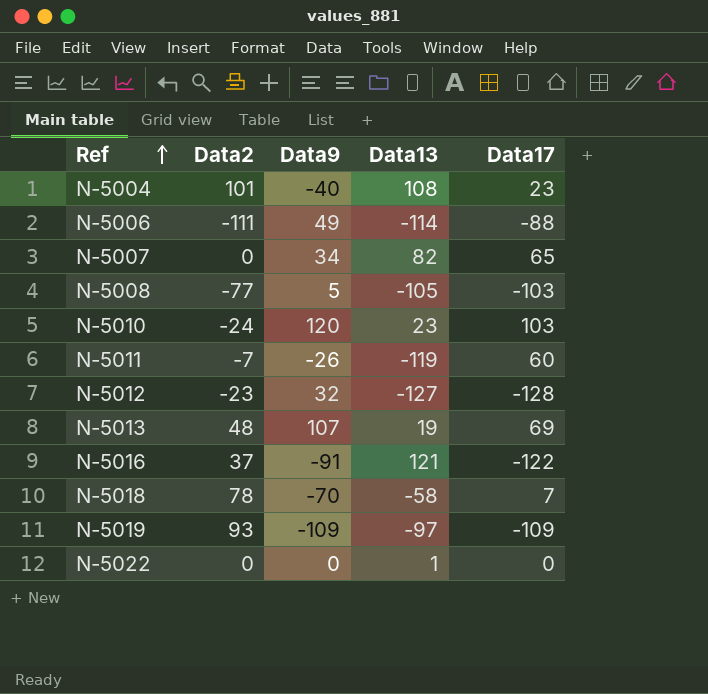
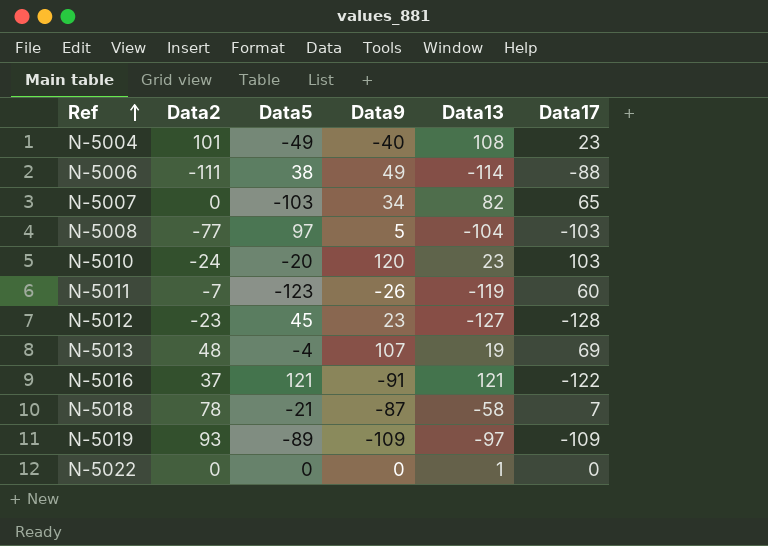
column Data5 | position: none -> 3
N-5008 | Data13: -105 -> -104
N-5012 | Data9: 32 -> 23
N-5018 | Data9: -70 -> -87

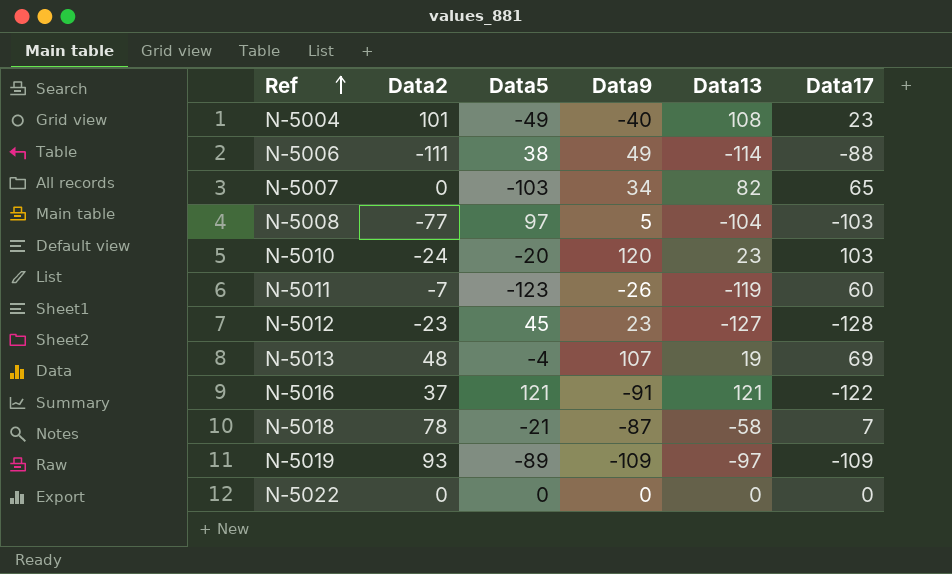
N-5022 | Data13: 1 -> 0

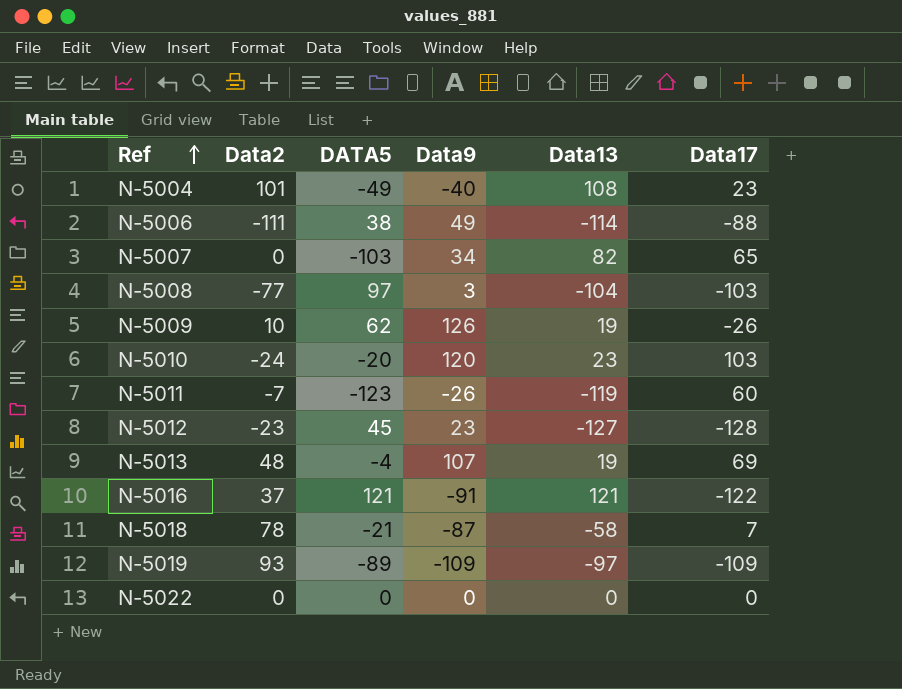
column name: Data5 -> DATA5
N-5008 | Data9: 5 -> 3
row N-5009: none -> 10 | 62 | 126 | 19 | -26

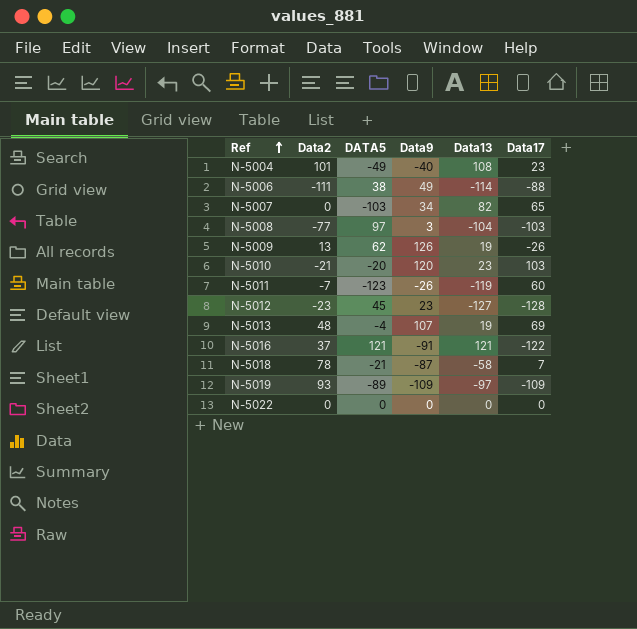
N-5009 | Data2: 10 -> 13
N-5010 | Data2: -24 -> -21

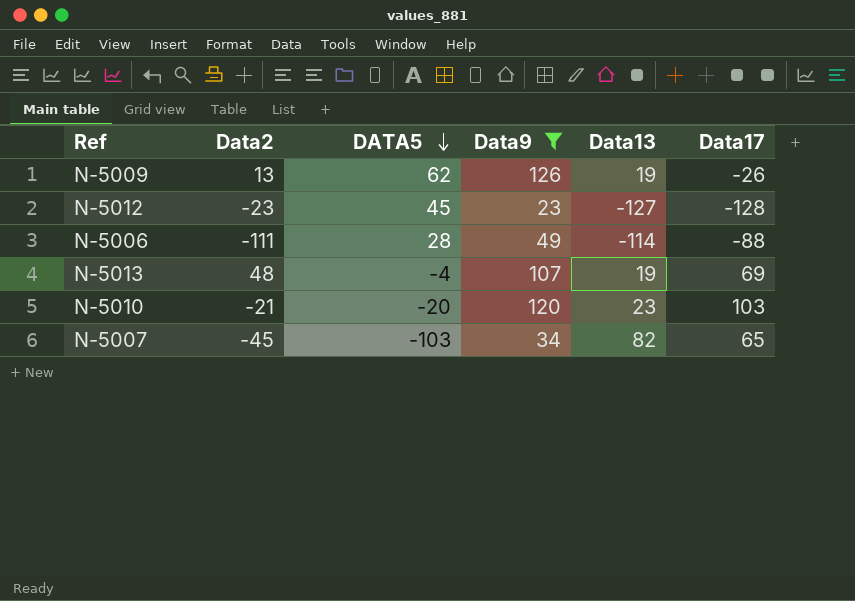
filter: none -> Data9 >= 23
row order: Ref ascending -> DATA5 descending
N-5006 | DATA5: 38 -> 28
N-5007 | Data2: 0 -> -45

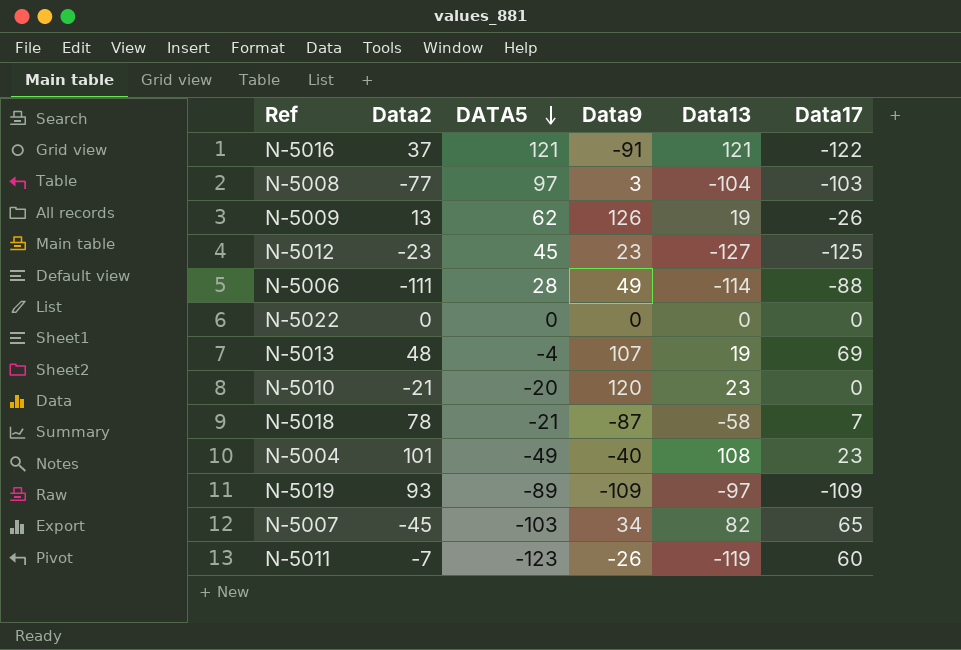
filter: Data9 >= 23 -> none
N-5012 | Data17: -128 -> -125
N-5010 | Data17: 103 -> 0

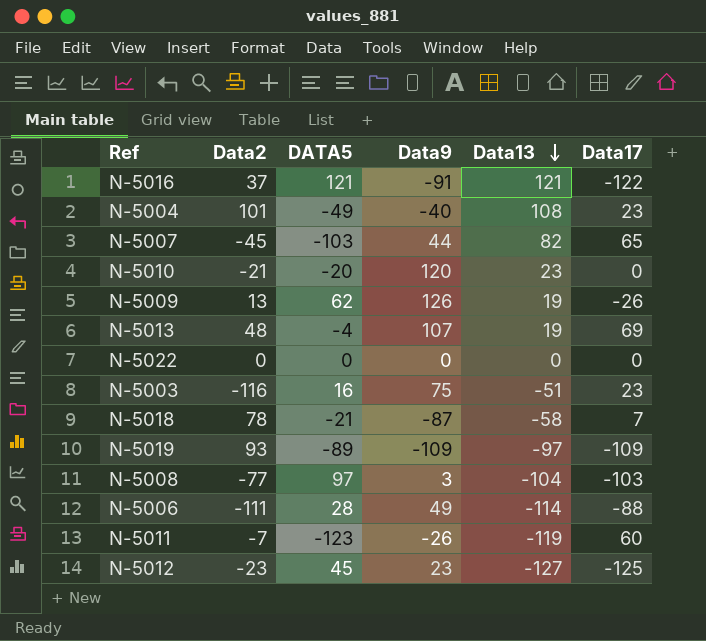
row order: DATA5 descending -> Data13 descending
N-5007 | Data9: 34 -> 44
row N-5003: none -> -116 | 16 | 75 | -51 | 23

